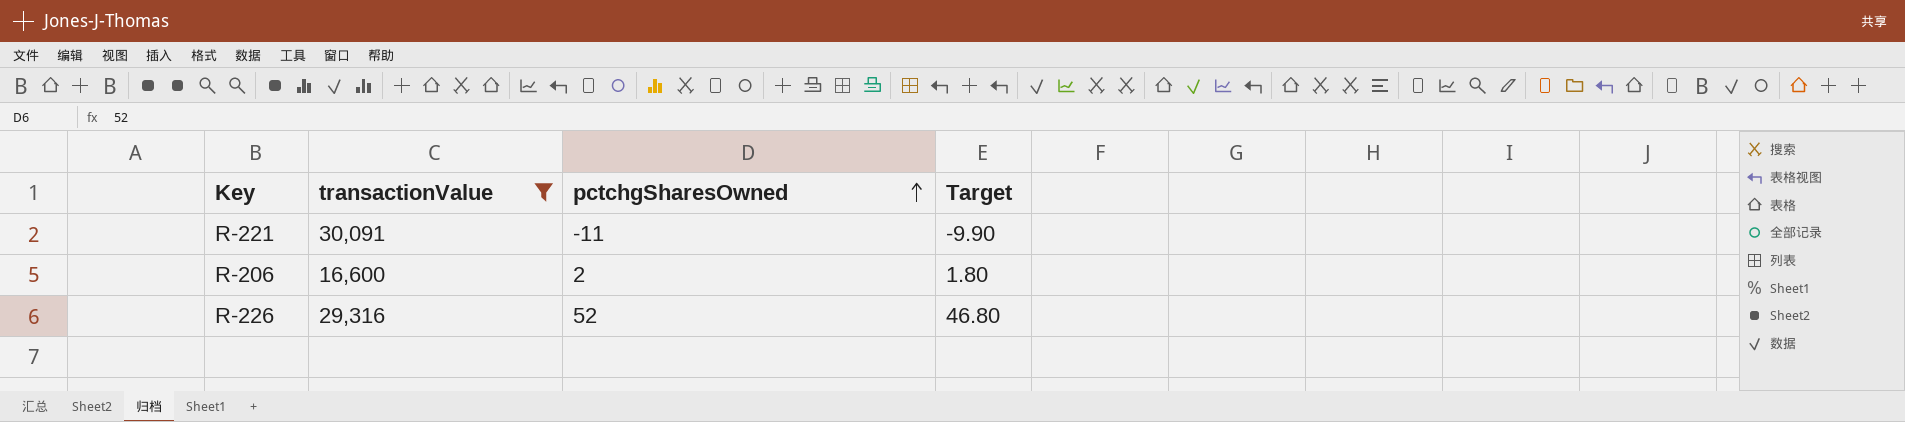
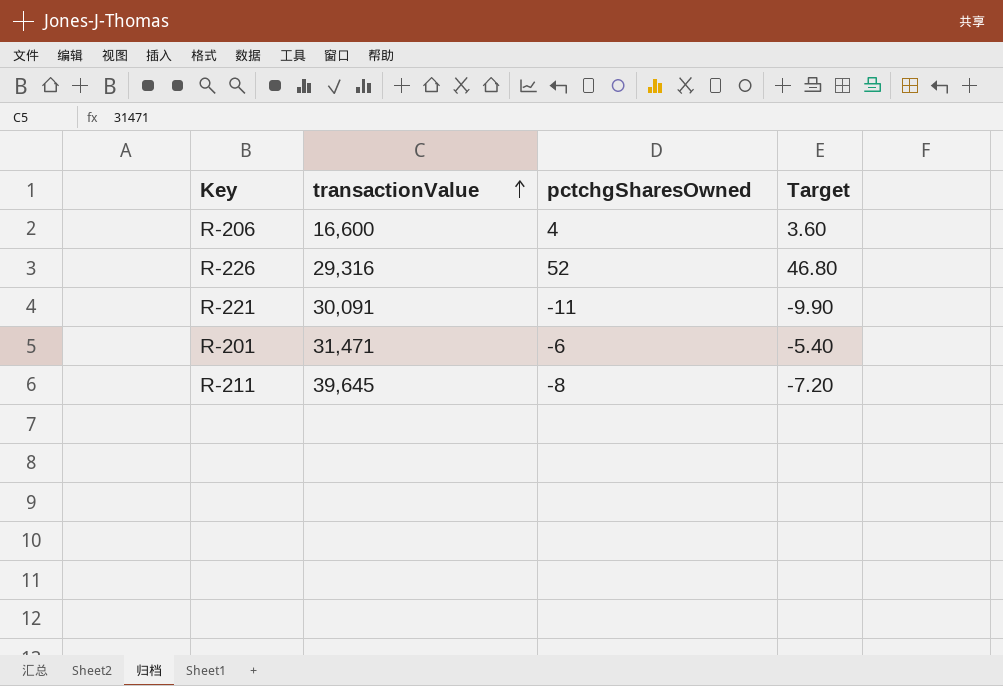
filter: transactionValue <= 30,091 -> none
row order: pctchgSharesOwned ascending -> transactionValue ascending
R-206 | pctchgSharesOwned: 2 -> 4
R-206 | Target: 1.80 -> 3.60

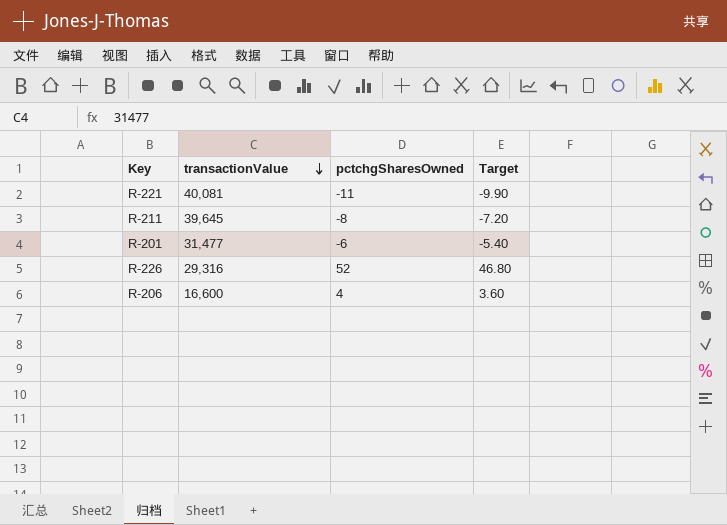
row order: transactionValue ascending -> transactionValue descending
R-221 | transactionValue: 30,091 -> 40,081
R-201 | transactionValue: 31,471 -> 31,477

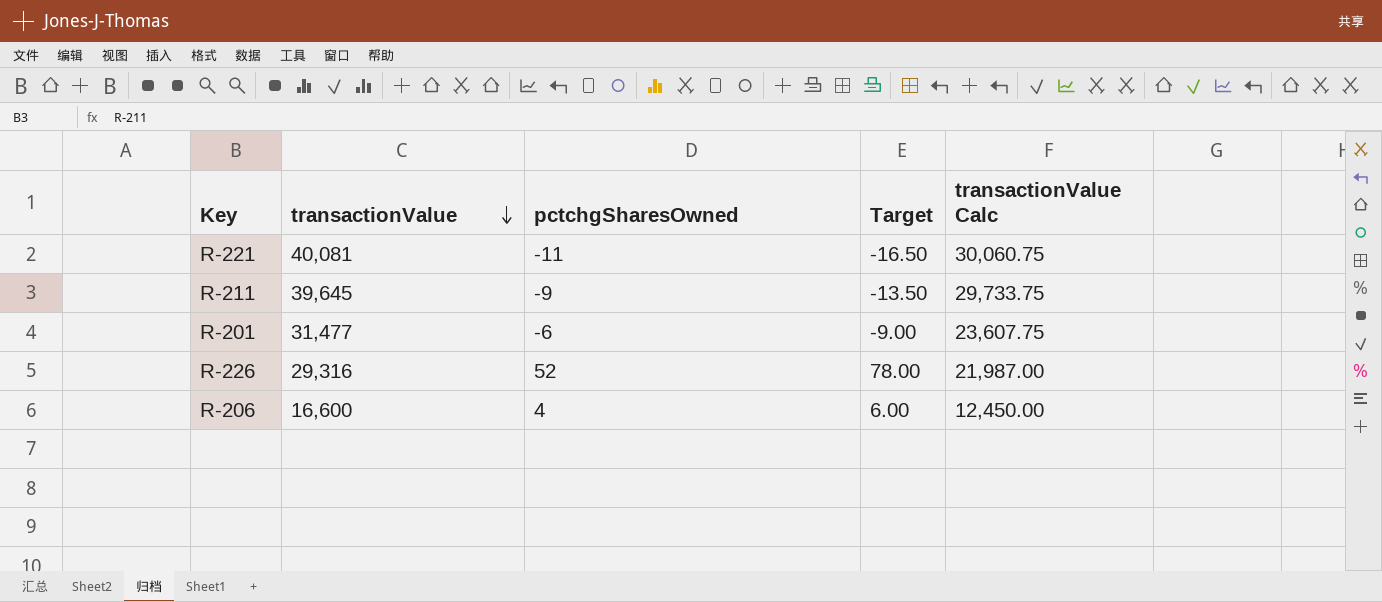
column Target | formula: [pctchgSharesOwned] * 0.9 -> [pctchgSharesOwned] * 1.5
column transactionValue Calc | formula: none -> [transactionValue] * 0.75
R-211 | pctchgSharesOwned: -8 -> -9

